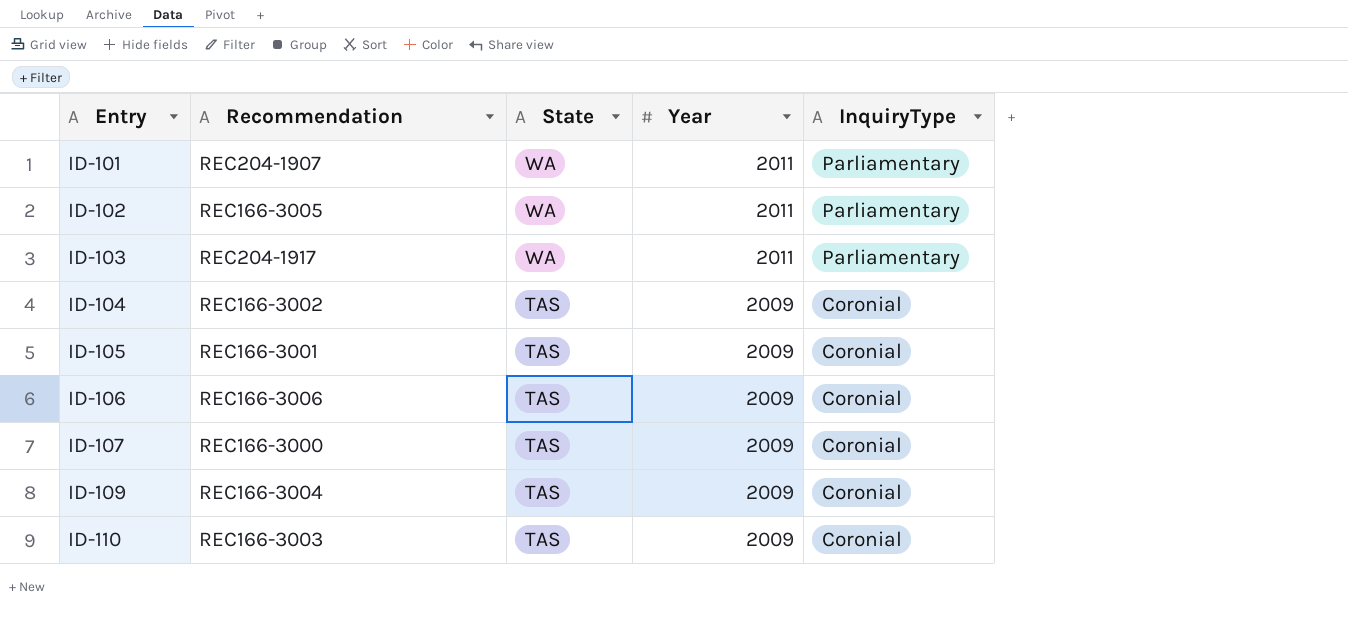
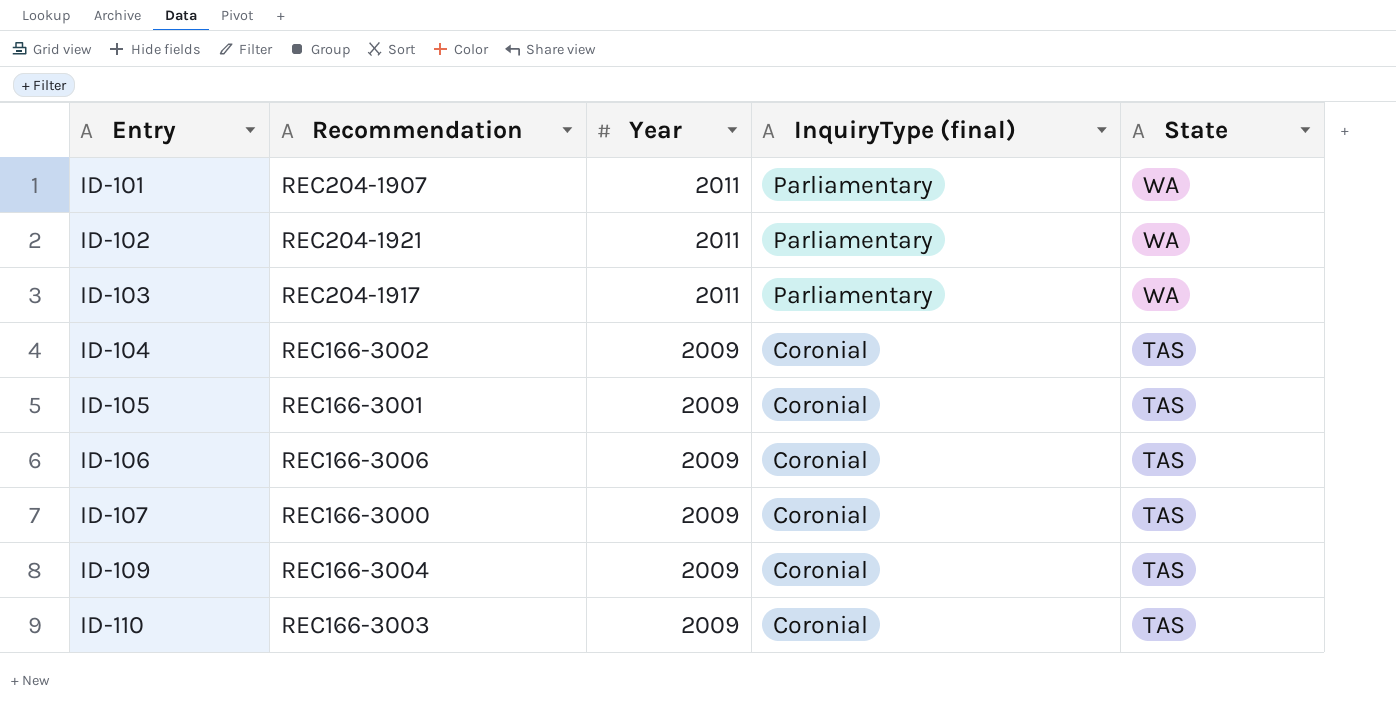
column name: InquiryType -> InquiryType (final)
column State | position: 3 -> 5
ID-102 | Recommendation: REC166-3005 -> REC204-1921

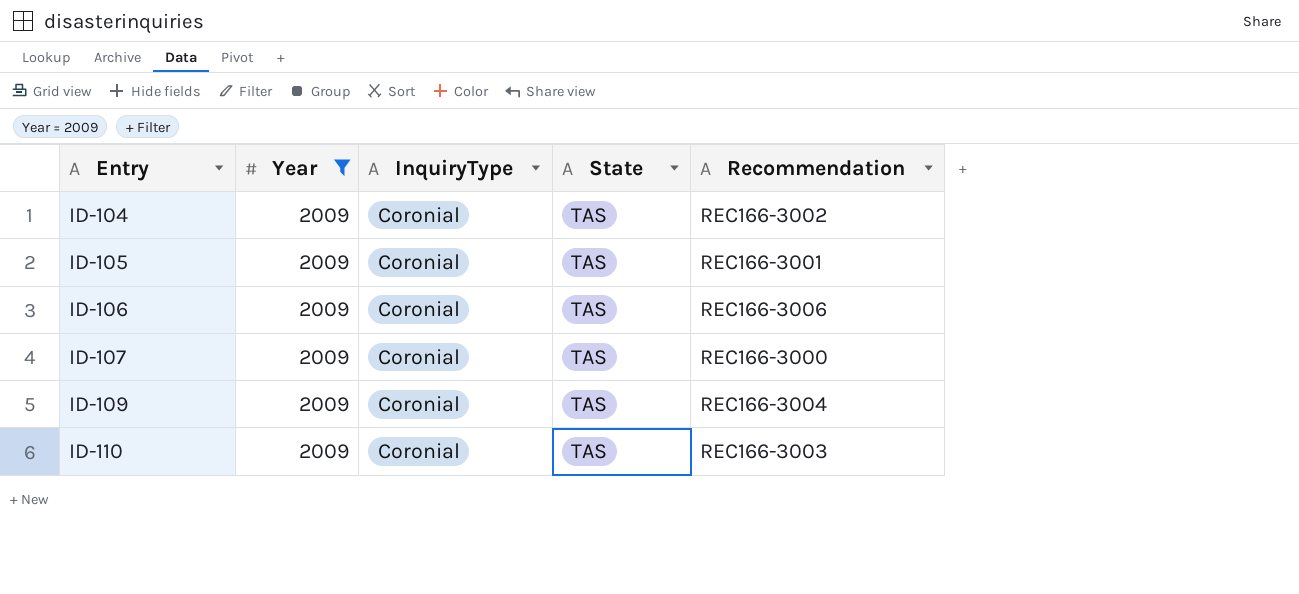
filter: none -> Year = 2009
column name: InquiryType (final) -> InquiryType
column Recommendation | position: 2 -> 5

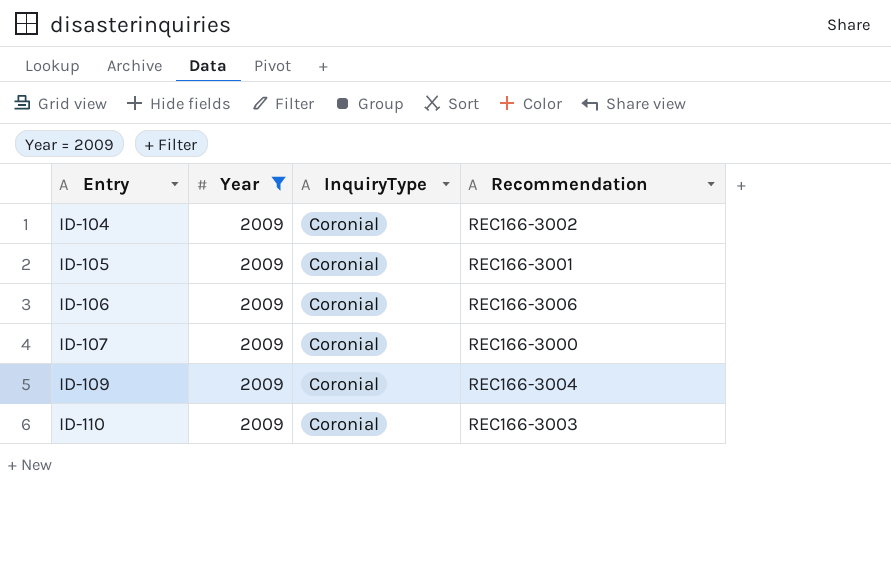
column State | position: 4 -> none

